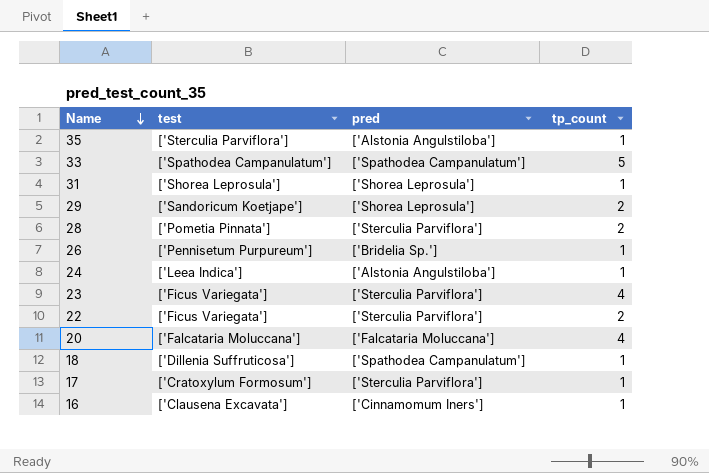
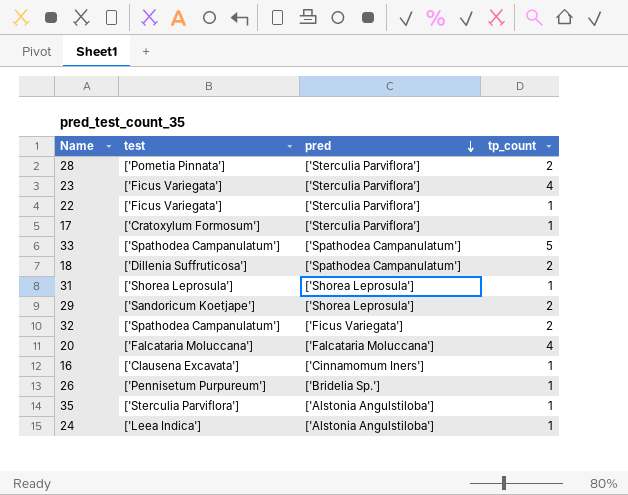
row order: Name descending -> pred descending
22 | tp_count: 2 -> 1
18 | tp_count: 1 -> 2
row 32: none -> ['Spathodea Campanulatum'] | ['Ficus Variegata'] | 2

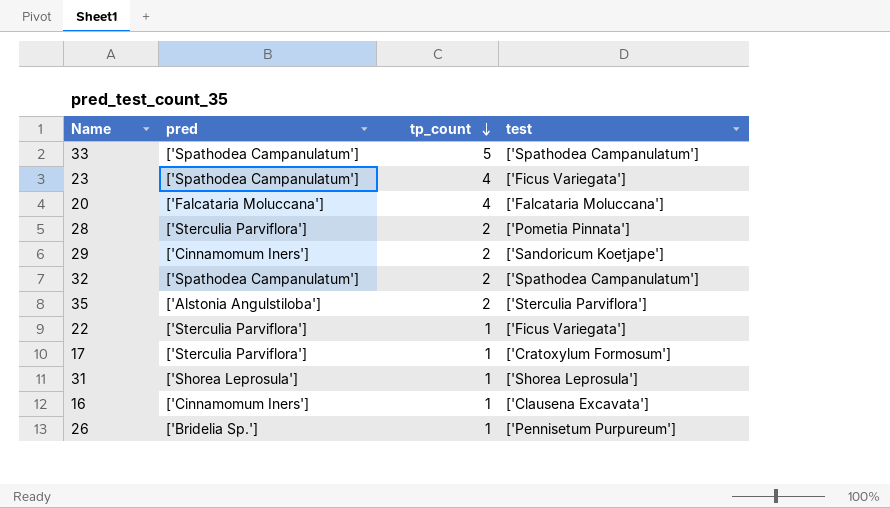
row order: pred descending -> tp_count descending
column test | position: 2 -> 4
row 18: ['Dillenia Suffruticosa'] | ['Spathodea Campanulatum'] | 2 -> none
row 24: ['Leea Indica'] | ['Alstonia Angulstiloba'] | 1 -> none
23 | pred: ['Sterculia Parviflora'] -> ['Spathodea Campanulatum']
29 | pred: ['Shorea Leprosula'] -> ['Cinnamomum Iners']
32 | pred: ['Ficus Variegata'] -> ['Spathodea Campanulatum']
35 | tp_count: 1 -> 2

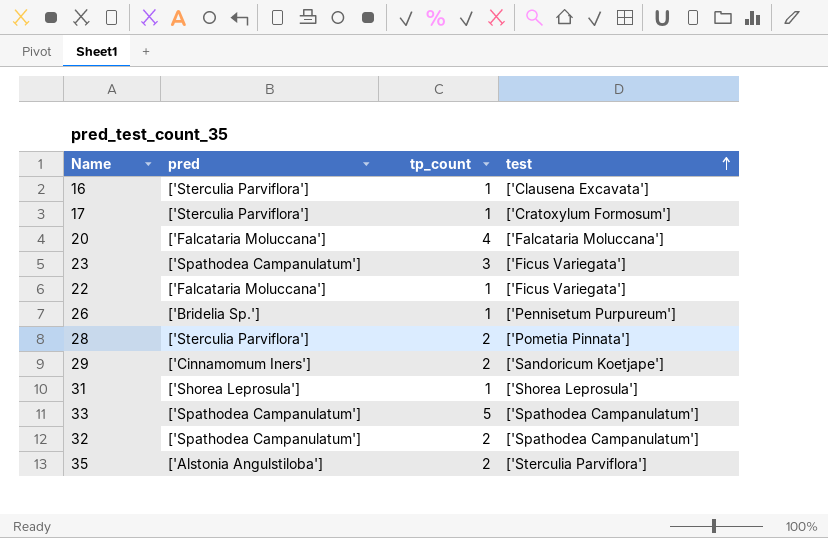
row order: tp_count descending -> test ascending
16 | pred: ['Cinnamomum Iners'] -> ['Sterculia Parviflora']
23 | tp_count: 4 -> 3
22 | pred: ['Sterculia Parviflora'] -> ['Falcataria Moluccana']

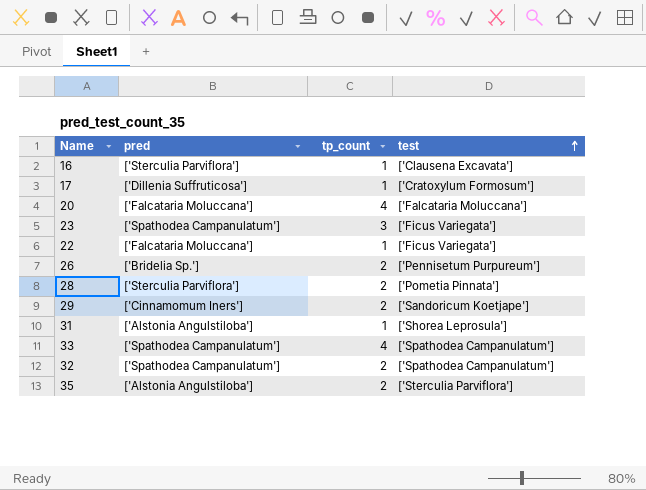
17 | pred: ['Sterculia Parviflora'] -> ['Dillenia Suffruticosa']
26 | tp_count: 1 -> 2
31 | pred: ['Shorea Leprosula'] -> ['Alstonia Angulstiloba']
33 | tp_count: 5 -> 4

